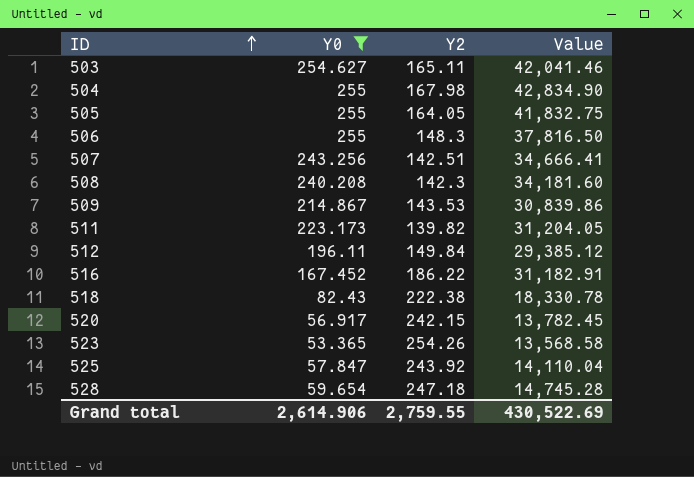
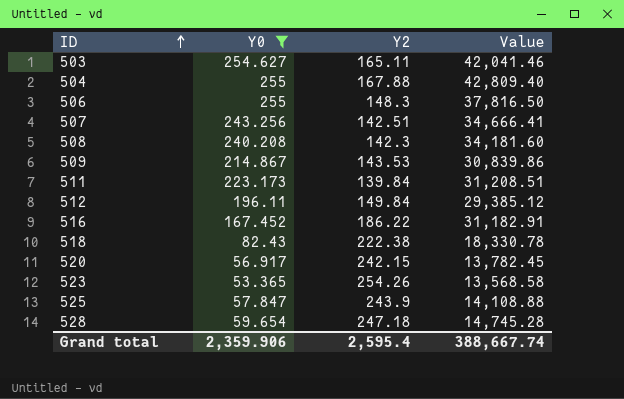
row 505: 255 | 164.05 | 41,832.75 -> none
504 | Y2: 167.98 -> 167.88
504 | Value: 42,834.90 -> 42,809.40
511 | Y2: 139.82 -> 139.84
511 | Value: 31,204.05 -> 31,208.51
525 | Y2: 243.92 -> 243.9
525 | Value: 14,110.04 -> 14,108.88
Grand total | Y0: 2,614.906 -> 2,359.906
Grand total | Y2: 2,759.55 -> 2,595.4
Grand total | Value: 430,522.69 -> 388,667.74

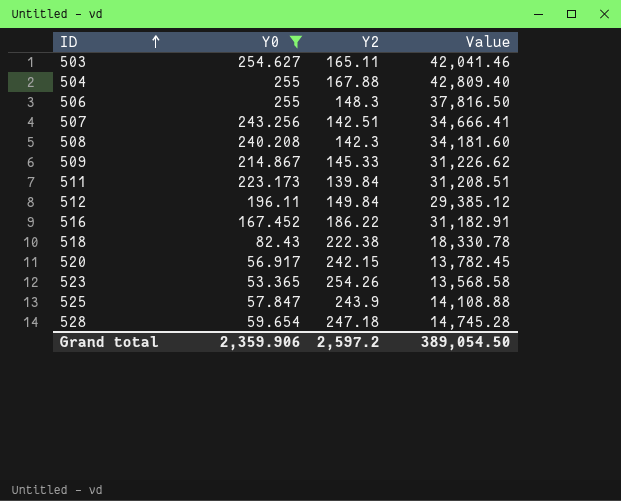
509 | Y2: 143.53 -> 145.33
509 | Value: 30,839.86 -> 31,226.62
Grand total | Y2: 2,595.4 -> 2,597.2
Grand total | Value: 388,667.74 -> 389,054.50

